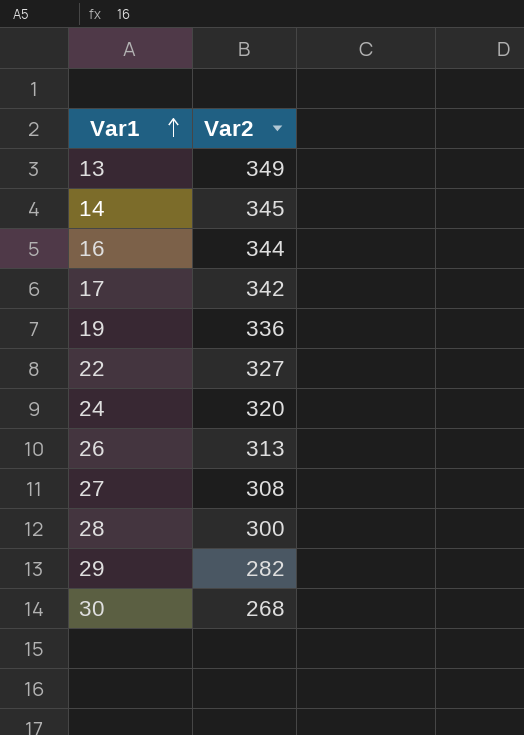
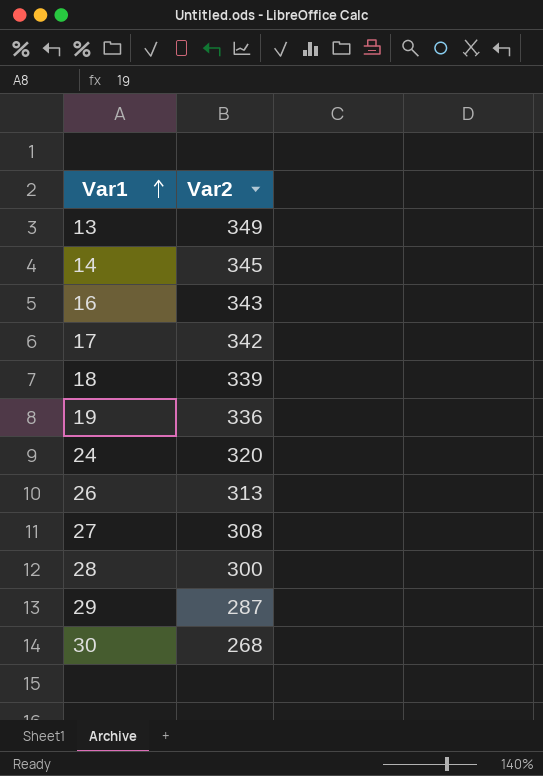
row 22: 327 -> none
16 | Var2: 344 -> 343
row 18: none -> 339
29 | Var2: 282 -> 287

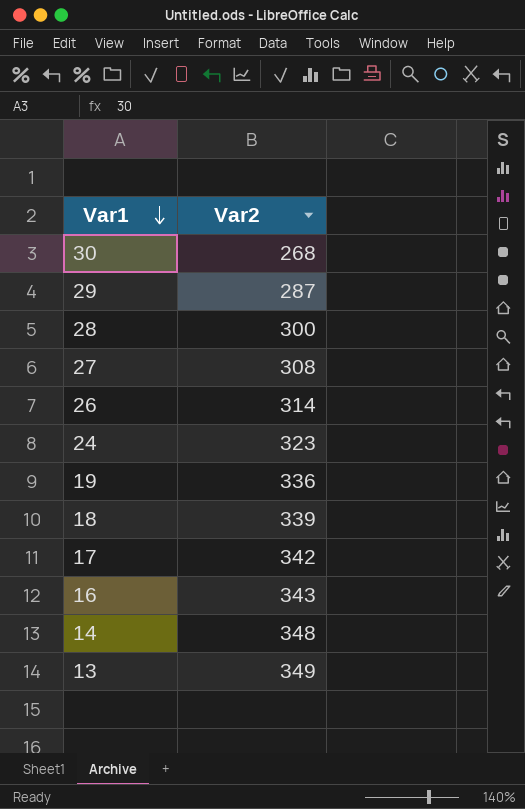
row order: Var1 ascending -> Var1 descending
26 | Var2: 313 -> 314
24 | Var2: 320 -> 323
14 | Var2: 345 -> 348

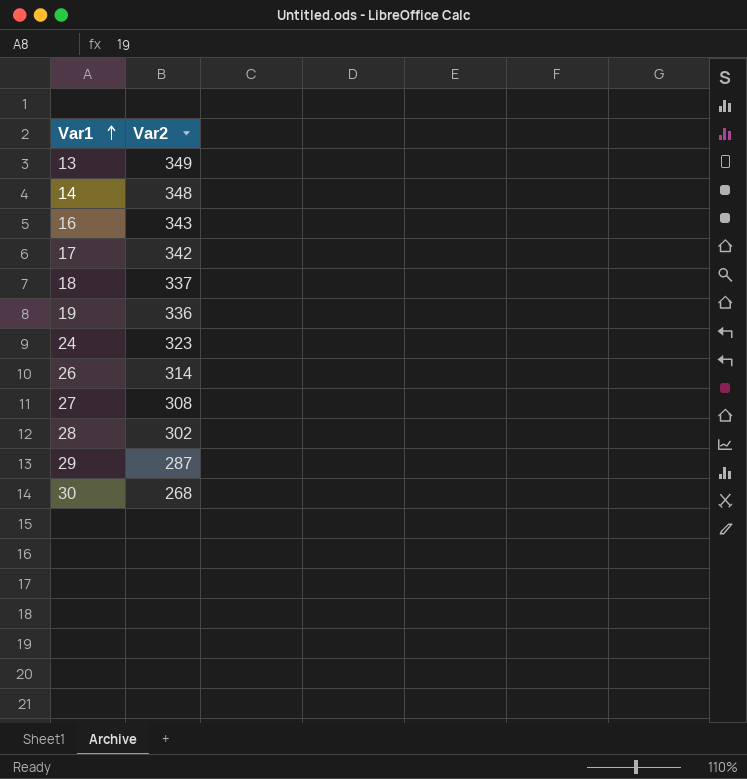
row order: Var1 descending -> Var1 ascending
18 | Var2: 339 -> 337
28 | Var2: 300 -> 302

